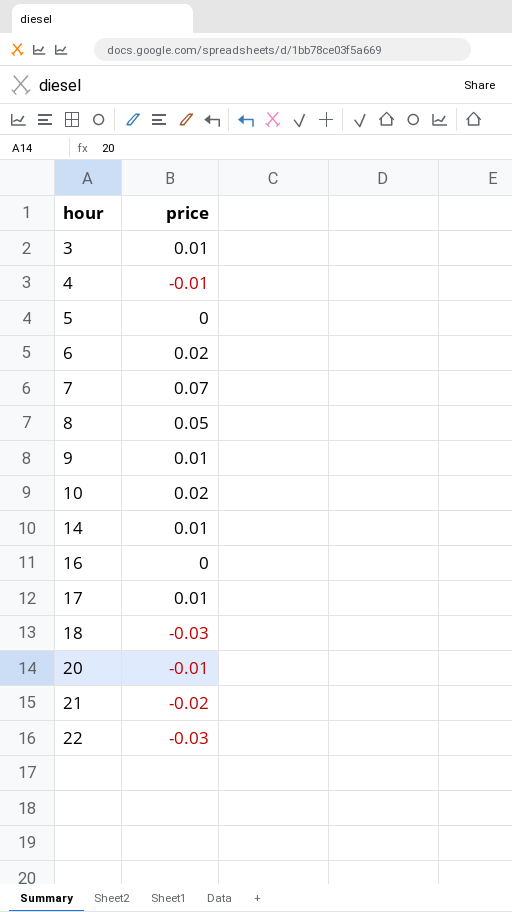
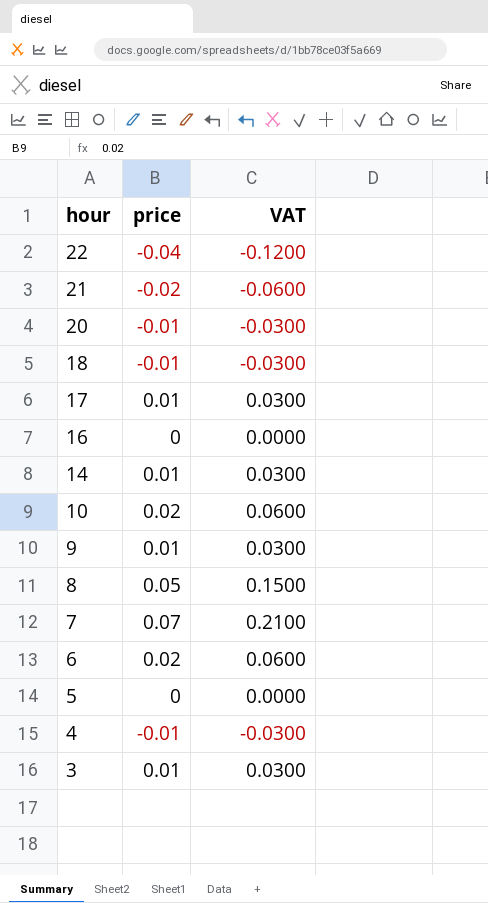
row order: hour ascending -> hour descending
column VAT | formula: none -> [price] * 3
22 | price: -0.03 -> -0.04
18 | price: -0.03 -> -0.01

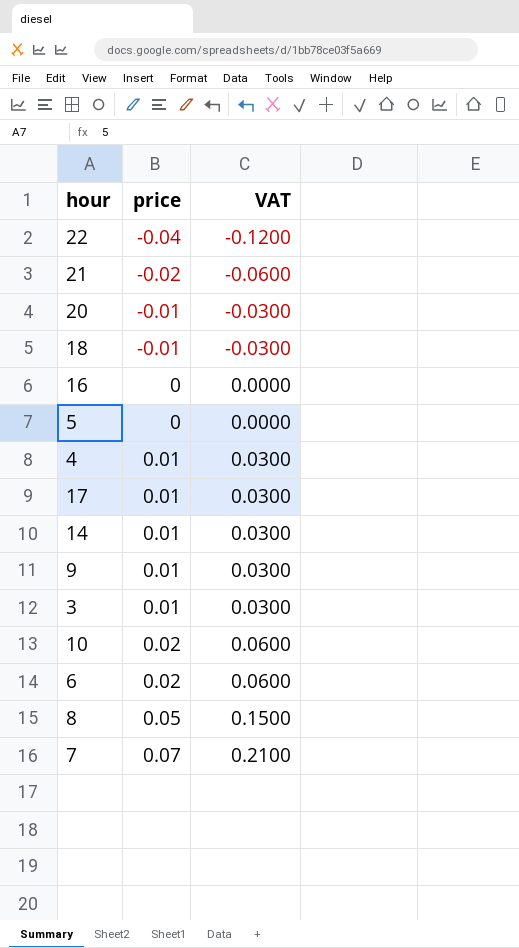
row order: hour descending -> price ascending
4 | price: -0.01 -> 0.01
4 | VAT: -0.0300 -> 0.0300

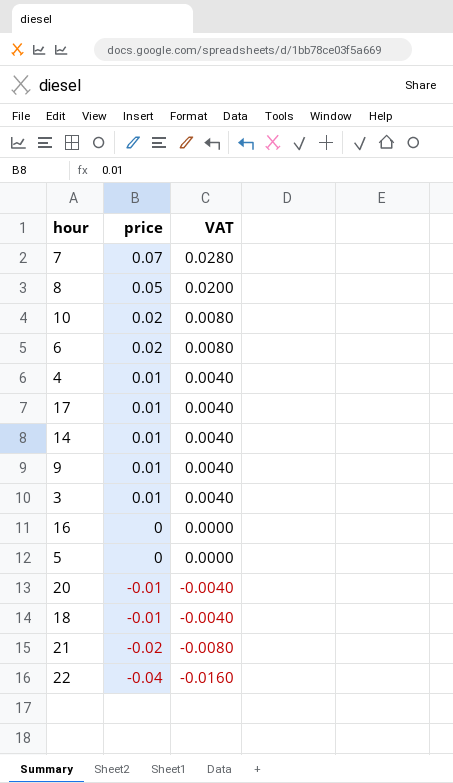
row order: price ascending -> price descending
column VAT | formula: [price] * 3 -> [price] * 0.4

